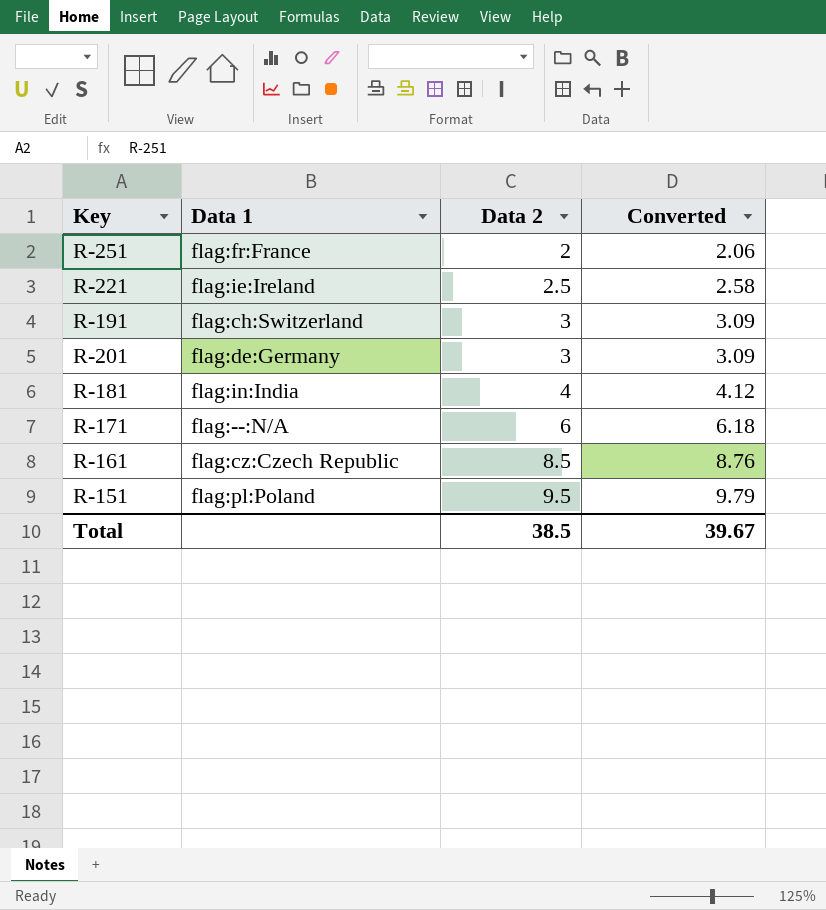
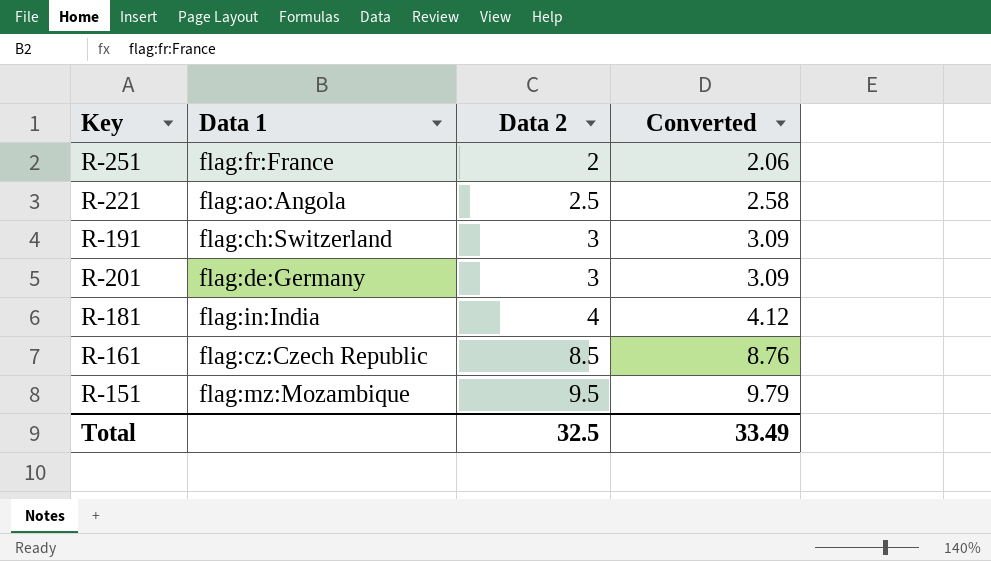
row R-171: flag:--:N/A | 6 | 6.18 -> none
R-221 | Data 1: flag:ie:Ireland -> flag:ao:Angola
R-151 | Data 1: flag:pl:Poland -> flag:mz:Mozambique
Total | Data 2: 38.5 -> 32.5
Total | Converted: 39.67 -> 33.49

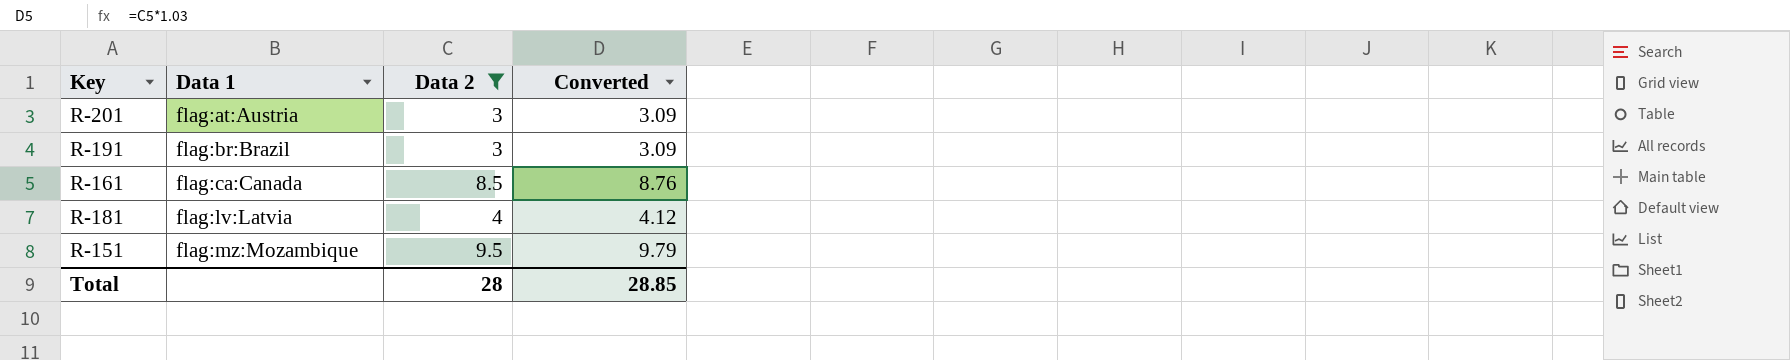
filter: none -> Data 2 >= 3
row order: Data 2 ascending -> Data 1 ascending
R-201 | Data 1: flag:de:Germany -> flag:at:Austria
R-191 | Data 1: flag:ch:Switzerland -> flag:br:Brazil
R-161 | Data 1: flag:cz:Czech Republic -> flag:ca:Canada
R-181 | Data 1: flag:in:India -> flag:lv:Latvia
Total | Data 2: 32.5 -> 28
Total | Converted: 33.49 -> 28.85

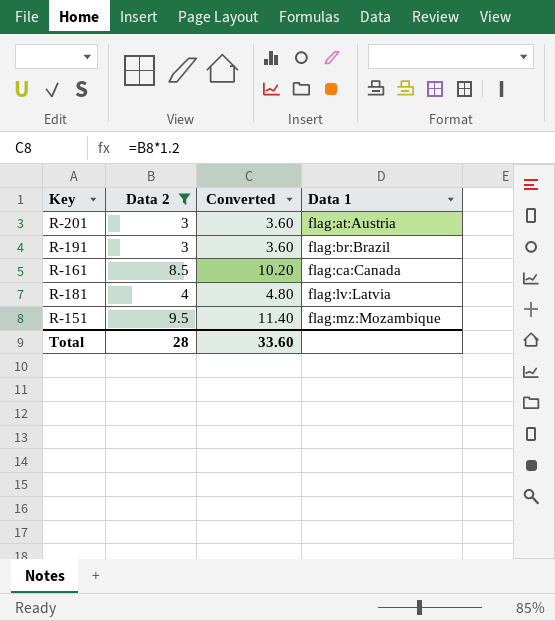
column Converted | formula: [Data 2] * 1.03 -> [Data 2] * 1.2
column Data 1 | position: 2 -> 4
Total | Converted: 28.85 -> 33.60

